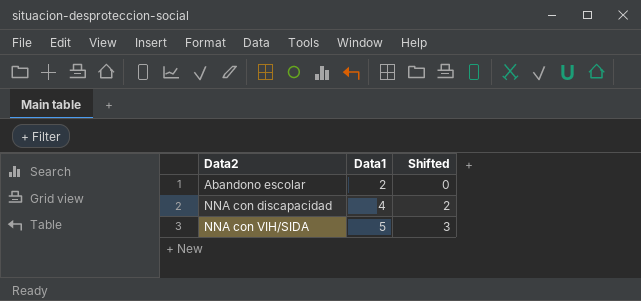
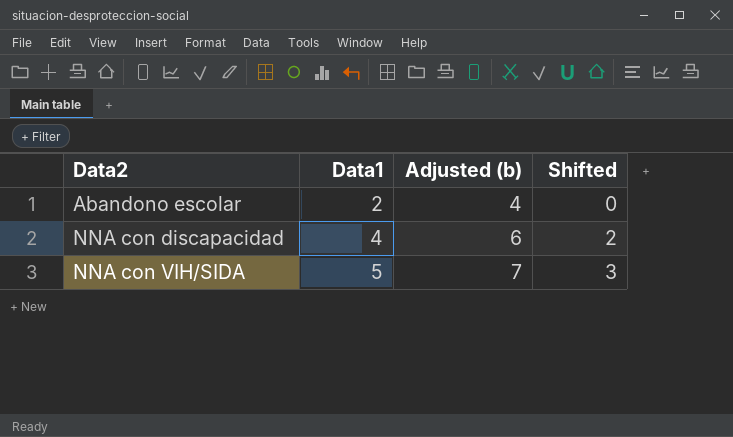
column Adjusted (b) | formula: none -> [Data1] + 2

